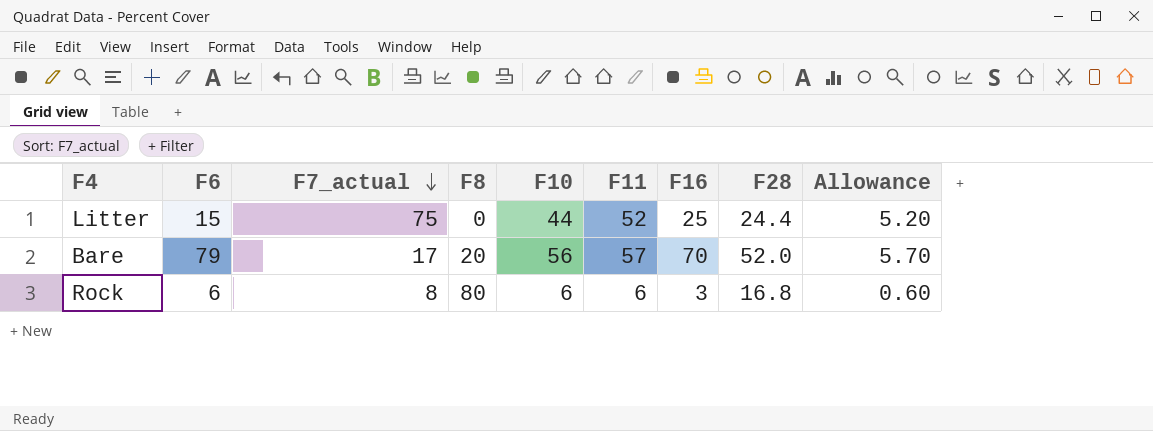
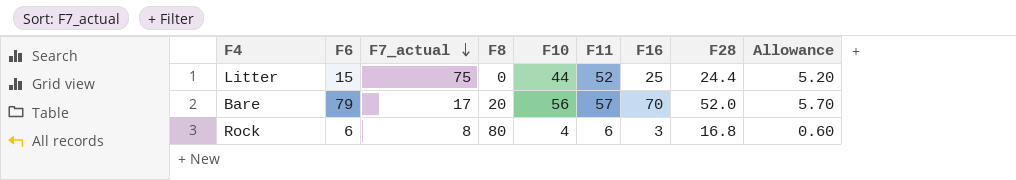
Rock | F10: 6 -> 4

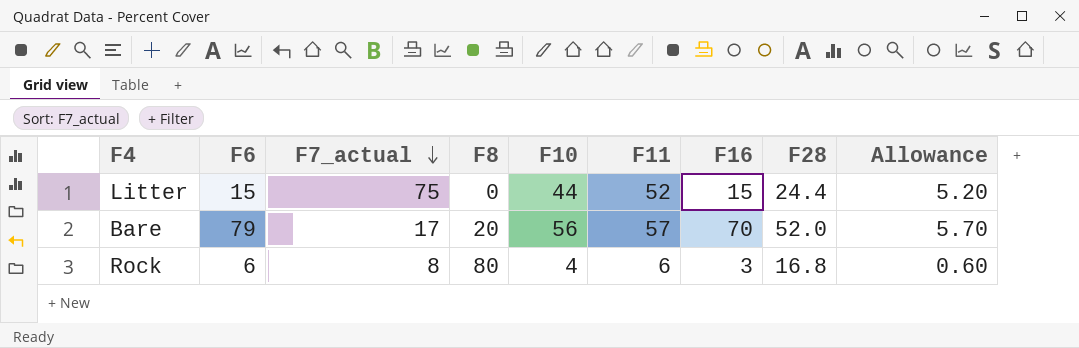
Litter | F16: 25 -> 15

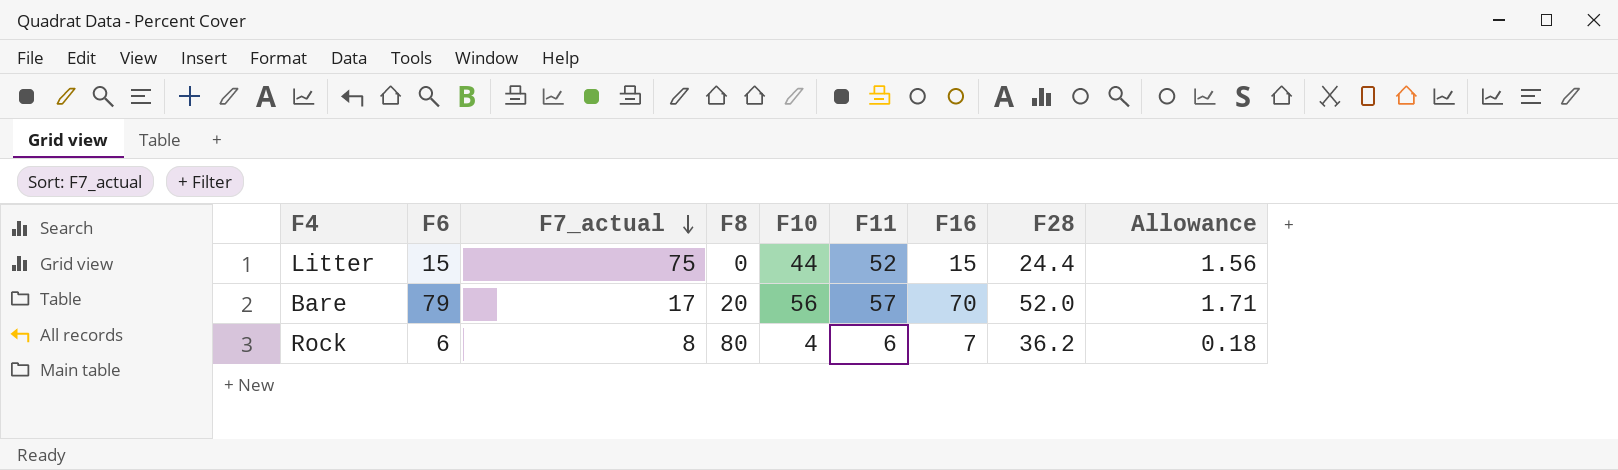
column Allowance | formula: [F11] * 0.1 -> [F11] * 0.03
Rock | F16: 3 -> 7
Rock | F28: 16.8 -> 36.2

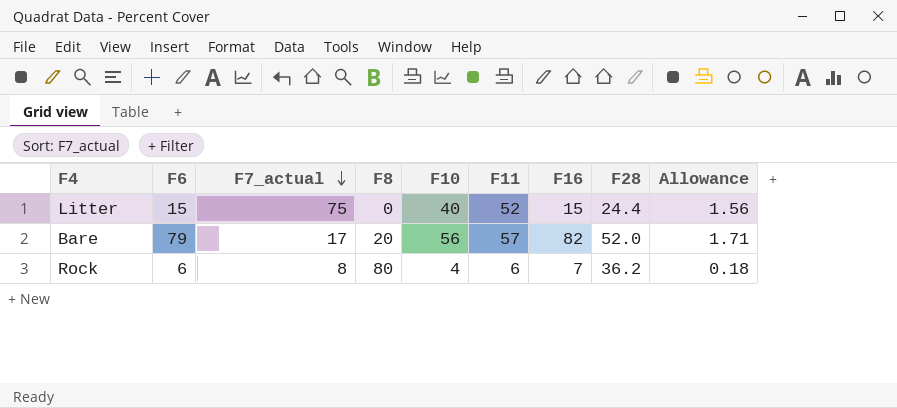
Litter | F10: 44 -> 40
Bare | F16: 70 -> 82

